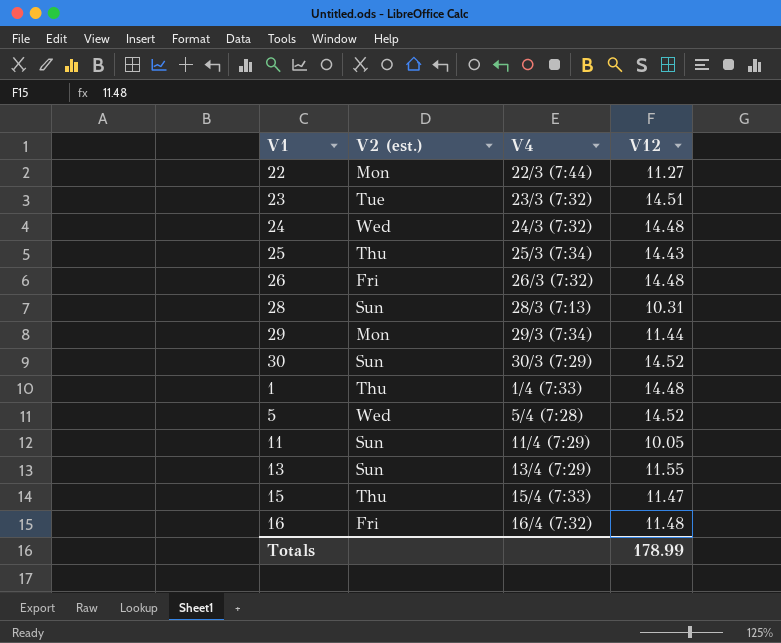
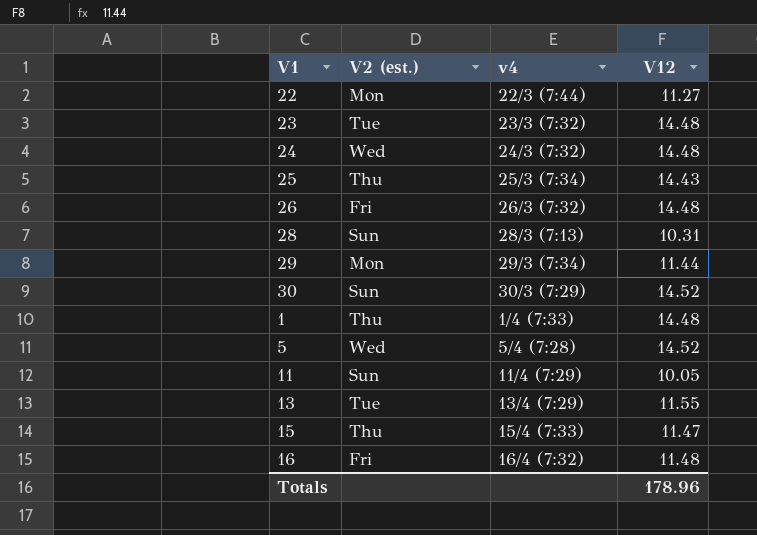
column name: V4 -> v4
23 | V12: 14.51 -> 14.48
13 | V2 (est.): Sun -> Tue
Totals | V12: 178.99 -> 178.96

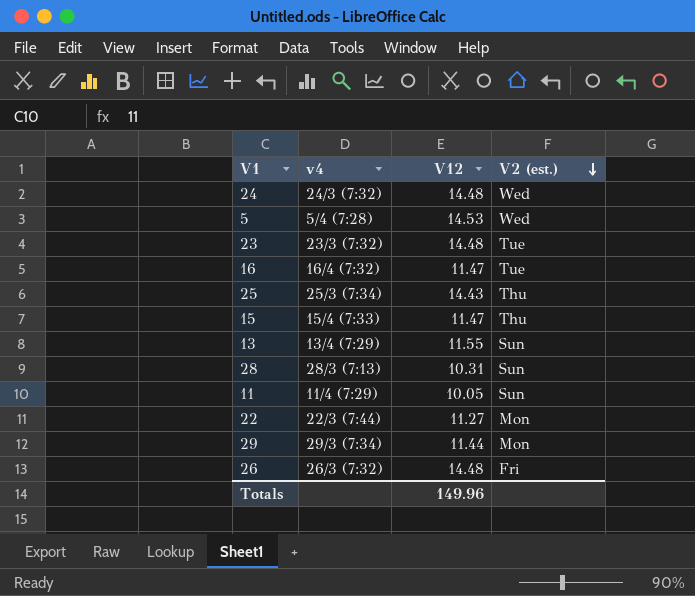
row order: none -> V2 (est.) descending
column V2 (est.) | position: 2 -> 4
row 30: Sun | 30/3 (7:29) | 14.52 -> none
row 1: Thu | 1/4 (7:33) | 14.48 -> none
5 | V12: 14.52 -> 14.53
16 | V12: 11.48 -> 11.47
16 | V2 (est.): Fri -> Tue
13 | V2 (est.): Tue -> Sun
Totals | V12: 178.96 -> 149.96

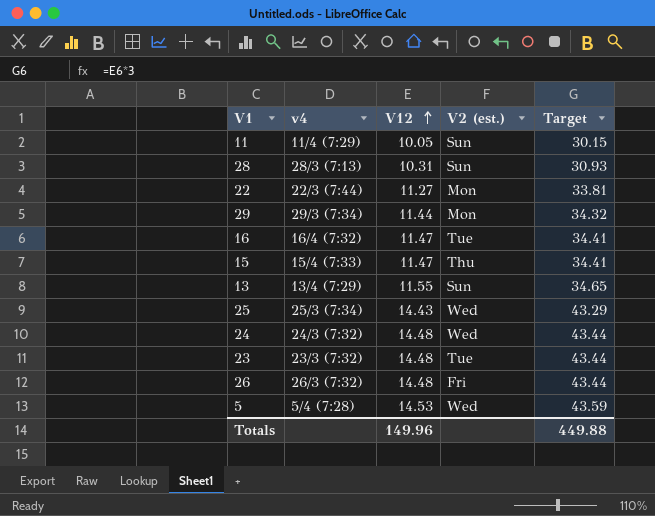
row order: V2 (est.) descending -> V12 ascending
column Target | formula: none -> [V12] * 3
25 | V2 (est.): Thu -> Wed

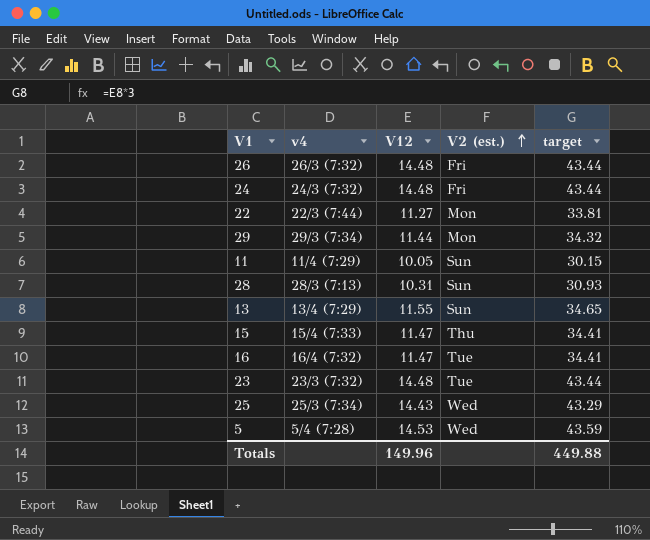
row order: V12 ascending -> V2 (est.) ascending
column name: Target -> target
24 | V2 (est.): Wed -> Fri

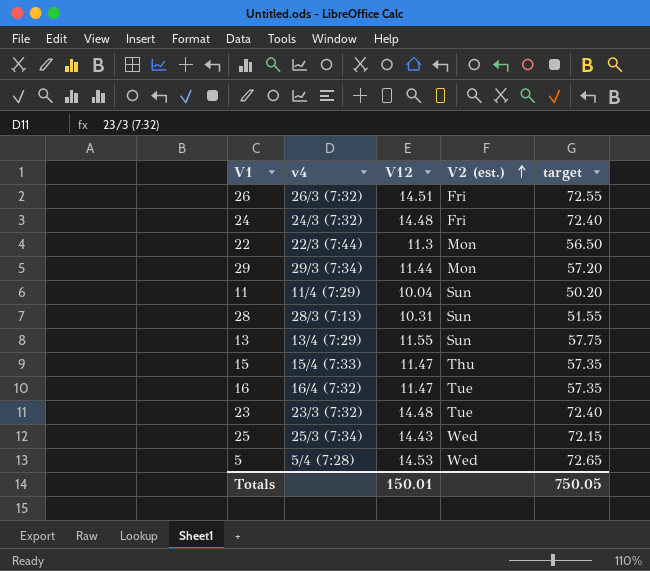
column target | formula: [V12] * 3 -> [V12] * 5
26 | V12: 14.48 -> 14.51
22 | V12: 11.27 -> 11.3
11 | V12: 10.05 -> 10.04
Totals | V12: 149.96 -> 150.01
Totals | target: 449.88 -> 750.05

